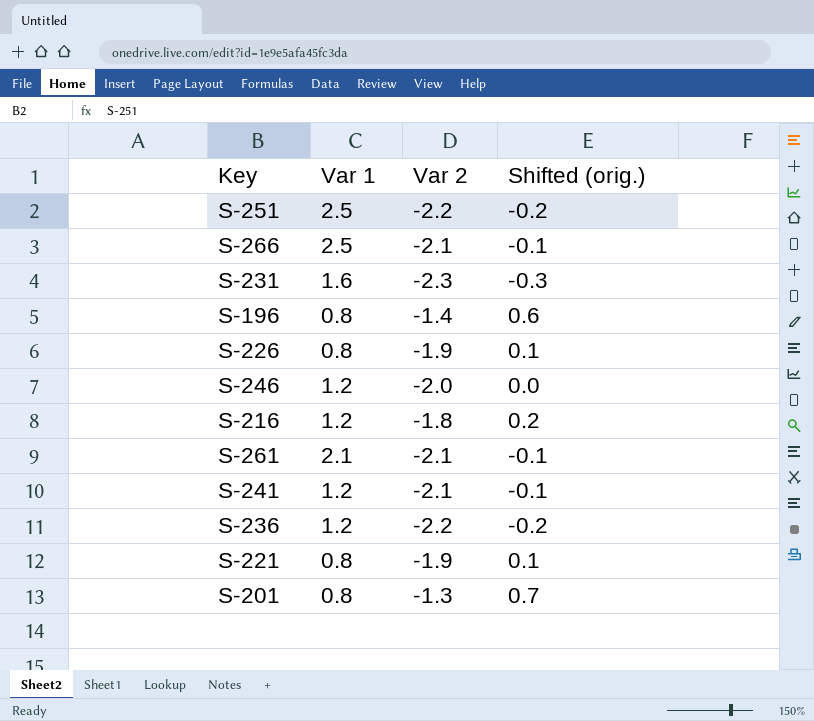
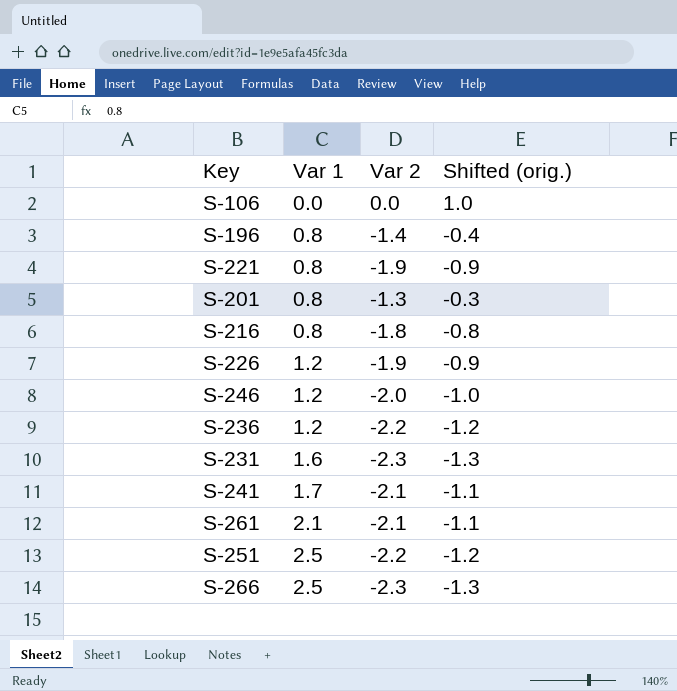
row order: none -> Var 1 ascending
column Shifted (orig.) | formula: [Var 2] + 2 -> [Var 2] + 1
row S-106: none -> 0.0 | 0.0 | 1.0
S-216 | Var 1: 1.2 -> 0.8
S-226 | Var 1: 0.8 -> 1.2
S-241 | Var 1: 1.2 -> 1.7
S-266 | Var 2: -2.1 -> -2.3

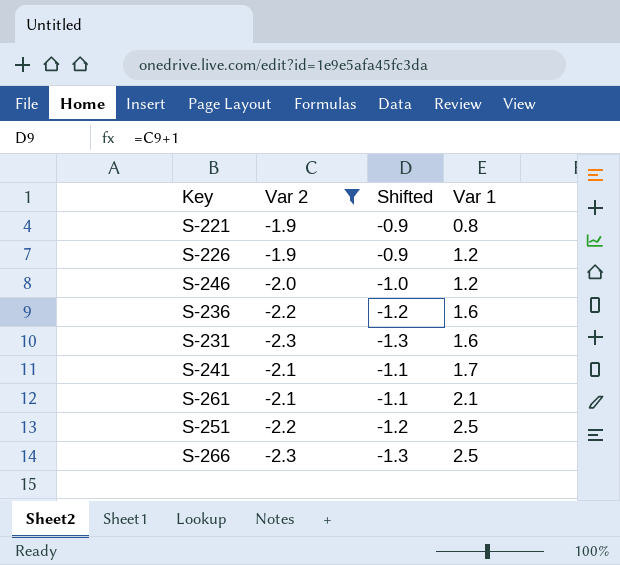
filter: none -> Var 2 <= -1.9
column name: Shifted (orig.) -> Shifted
column Var 1 | position: 2 -> 4
S-236 | Var 1: 1.2 -> 1.6

